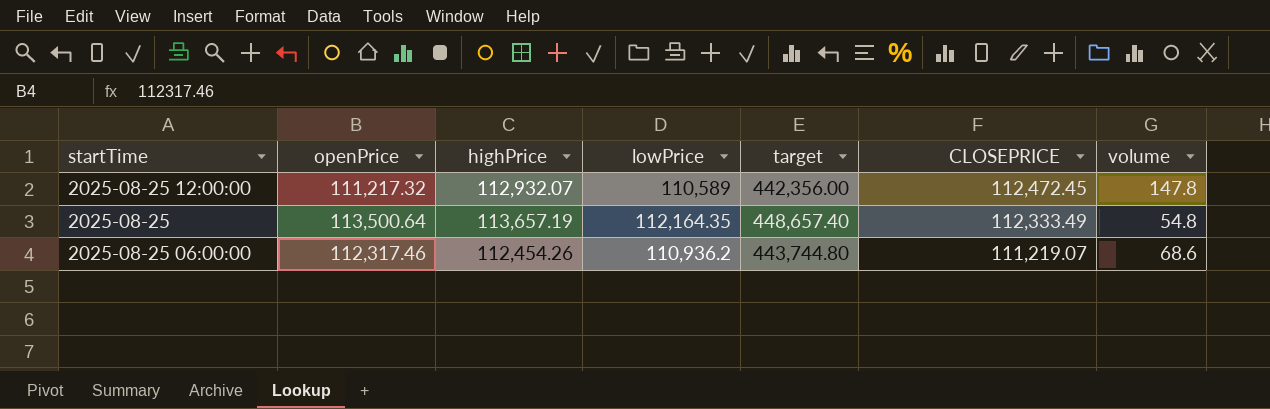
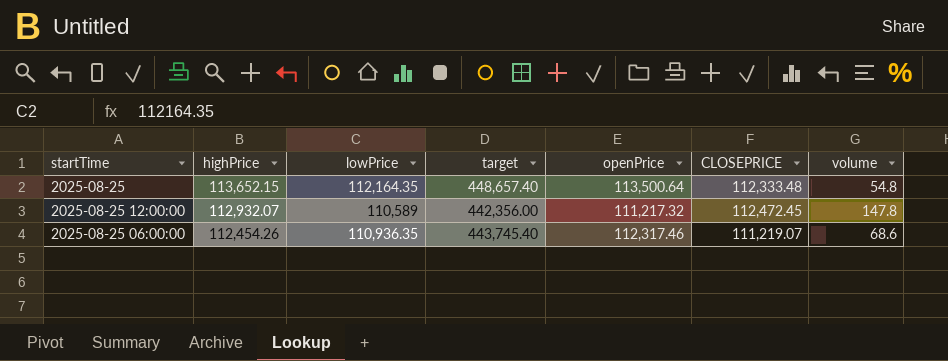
row order: CLOSEPRICE descending -> highPrice descending
column openPrice | position: 2 -> 5
2025-08-25 | highPrice: 113,657.19 -> 113,652.15
2025-08-25 | CLOSEPRICE: 112,333.49 -> 112,333.48
2025-08-25 06:00:00 | lowPrice: 110,936.2 -> 110,936.35
2025-08-25 06:00:00 | target: 443,744.80 -> 443,745.40

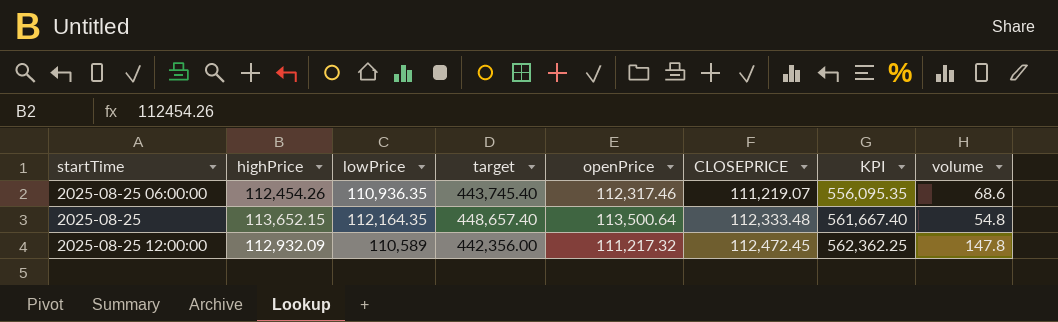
row order: highPrice descending -> CLOSEPRICE ascending
column KPI | formula: none -> [CLOSEPRICE] * 5
2025-08-25 12:00:00 | highPrice: 112,932.07 -> 112,932.09

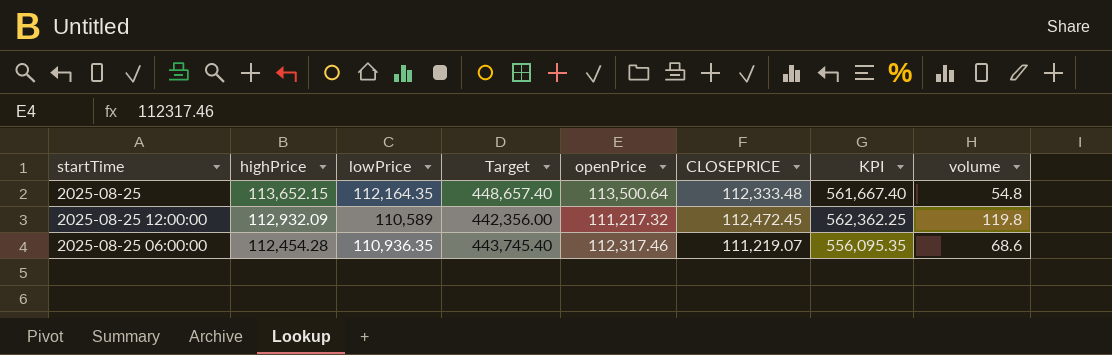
row order: CLOSEPRICE ascending -> highPrice descending
column name: target -> Target
2025-08-25 12:00:00 | volume: 147.8 -> 119.8
2025-08-25 06:00:00 | highPrice: 112,454.26 -> 112,454.28

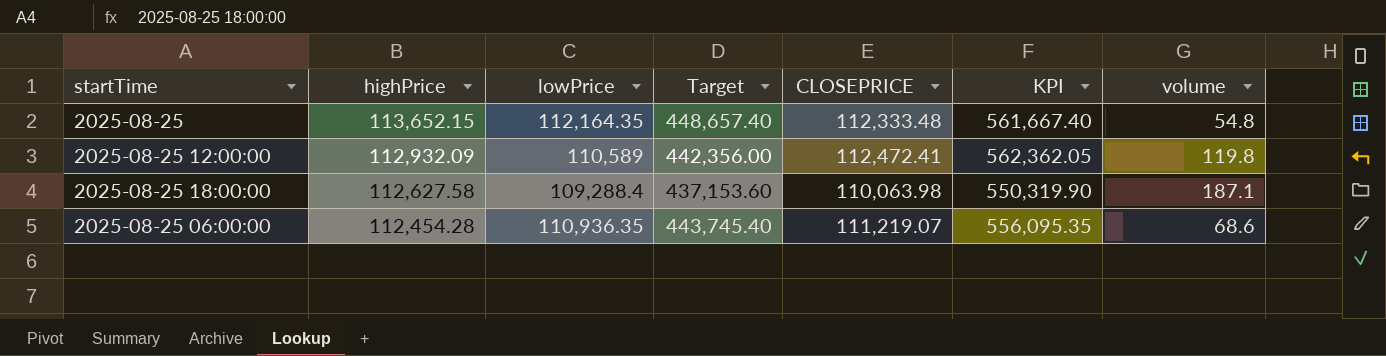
column openPrice | position: 5 -> none
2025-08-25 12:00:00 | CLOSEPRICE: 112,472.45 -> 112,472.41
2025-08-25 12:00:00 | KPI: 562,362.25 -> 562,362.05
row 2025-08-25 18:00:00: none -> 112,627.58 | 109,288.4 | 437,153.60 | 110,063.98 | 550,319.90 | 187.1

